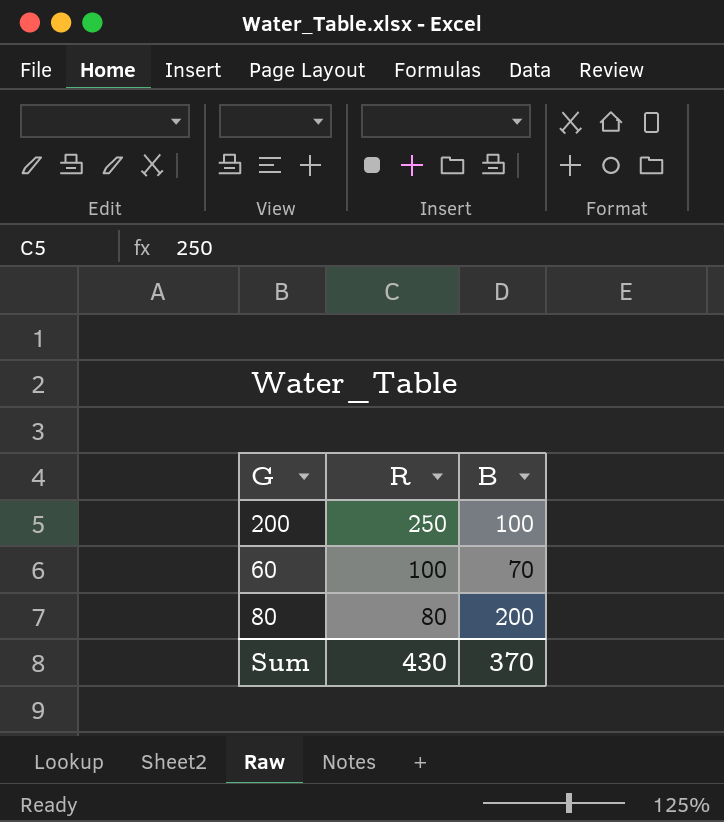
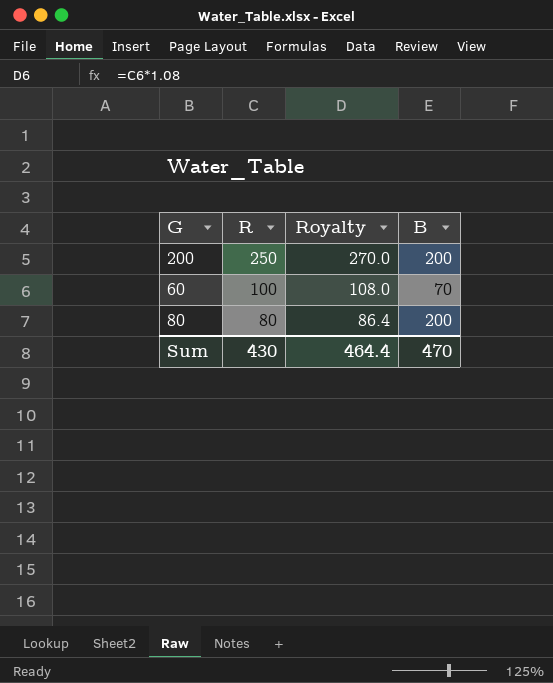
column Royalty | formula: none -> [R] * 1.08
200 | B: 100 -> 200
Sum | B: 370 -> 470

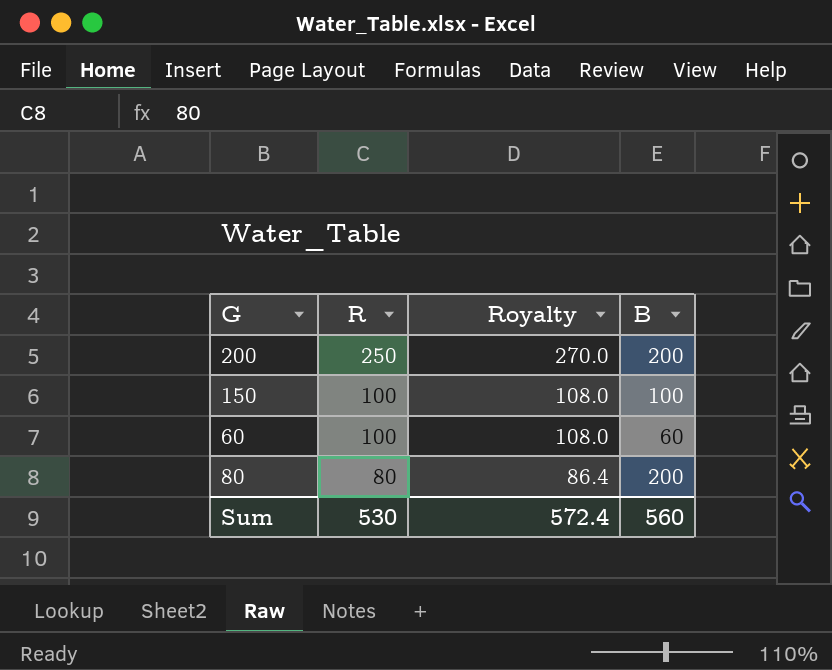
row 150: none -> 100 | 108.0 | 100
60 | B: 70 -> 60
Sum | R: 430 -> 530
Sum | Royalty: 464.4 -> 572.4
Sum | B: 470 -> 560

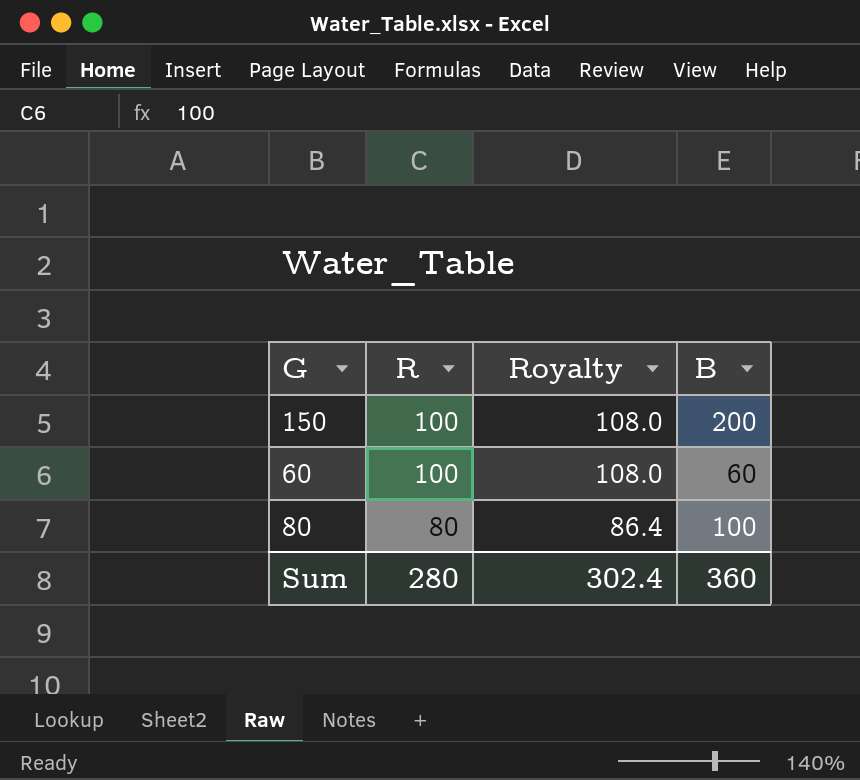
row 200: 250 | 270.0 | 200 -> none
150 | B: 100 -> 200
80 | B: 200 -> 100
Sum | R: 530 -> 280
Sum | Royalty: 572.4 -> 302.4
Sum | B: 560 -> 360

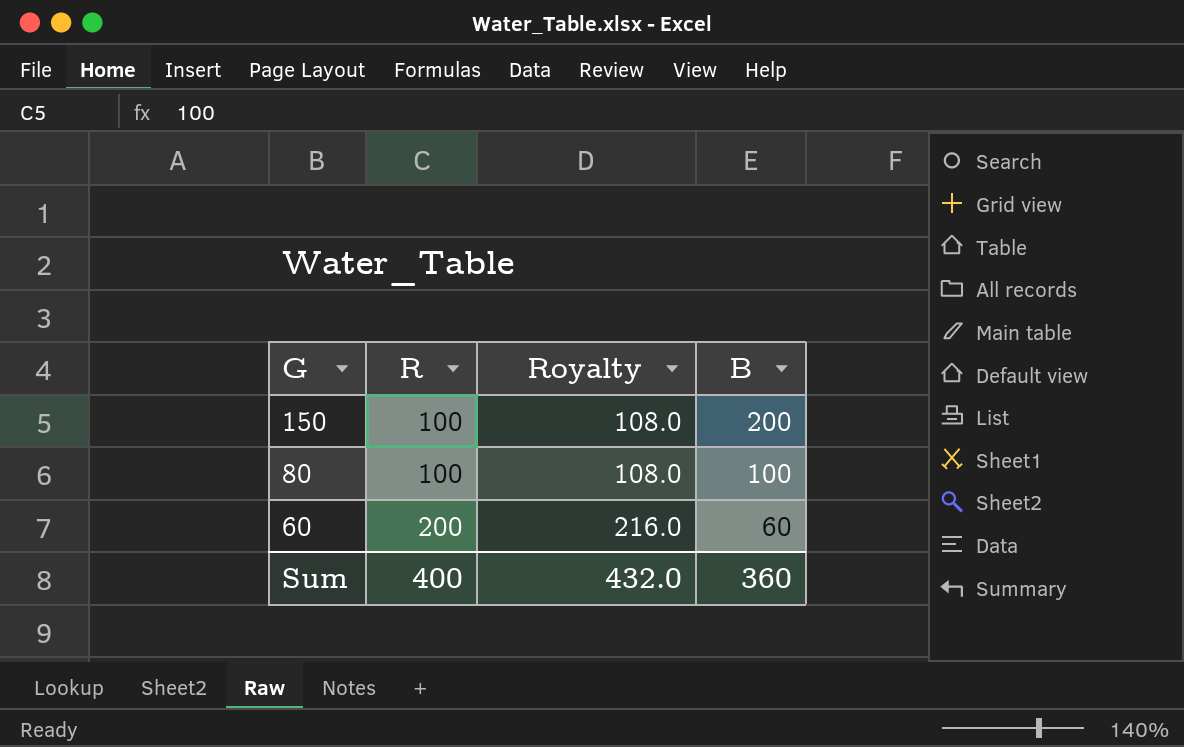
row order: R descending -> G descending
80 | R: 80 -> 100
80 | Royalty: 86.4 -> 108.0
60 | R: 100 -> 200
60 | Royalty: 108.0 -> 216.0
Sum | R: 280 -> 400
Sum | Royalty: 302.4 -> 432.0

